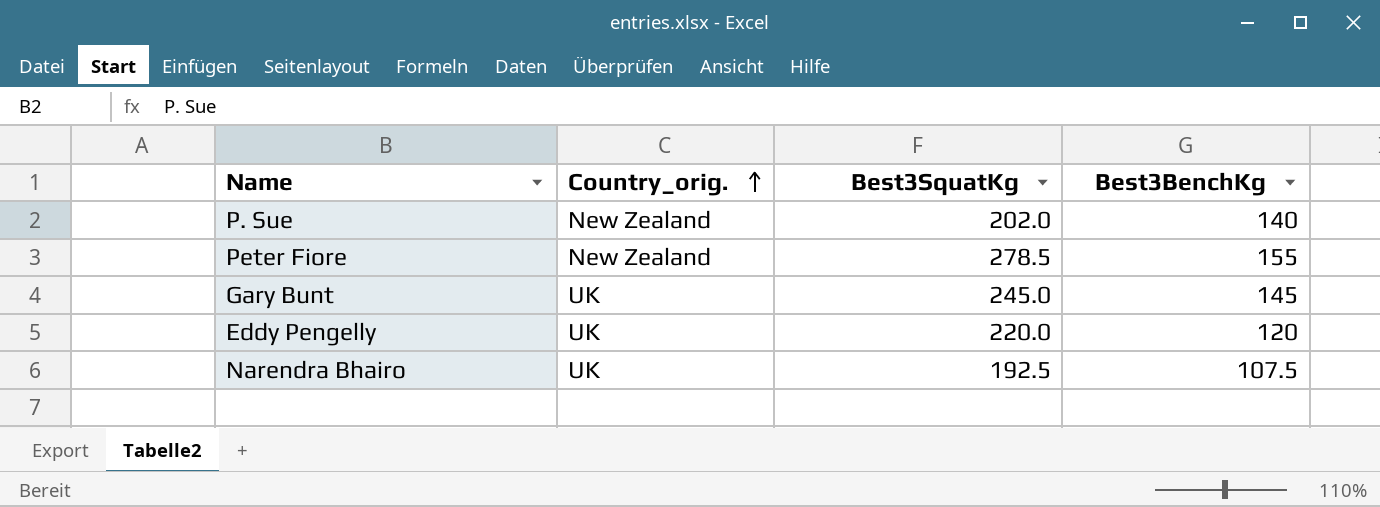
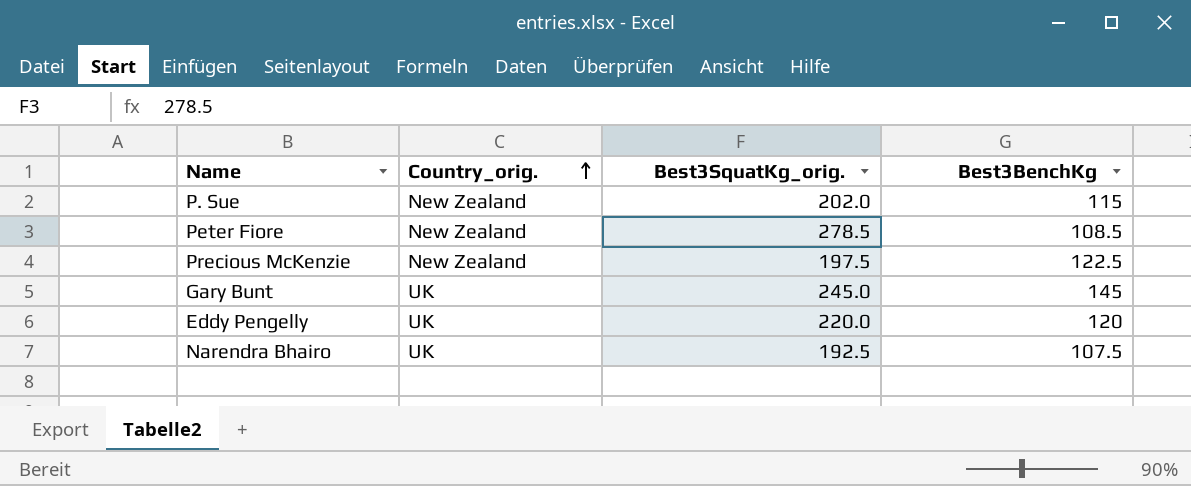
column name: Best3SquatKg -> Best3SquatKg_orig.
P. Sue | Best3BenchKg: 140 -> 115
Peter Fiore | Best3BenchKg: 155 -> 108.5
row Precious McKenzie: none -> New Zealand | 197.5 | 122.5

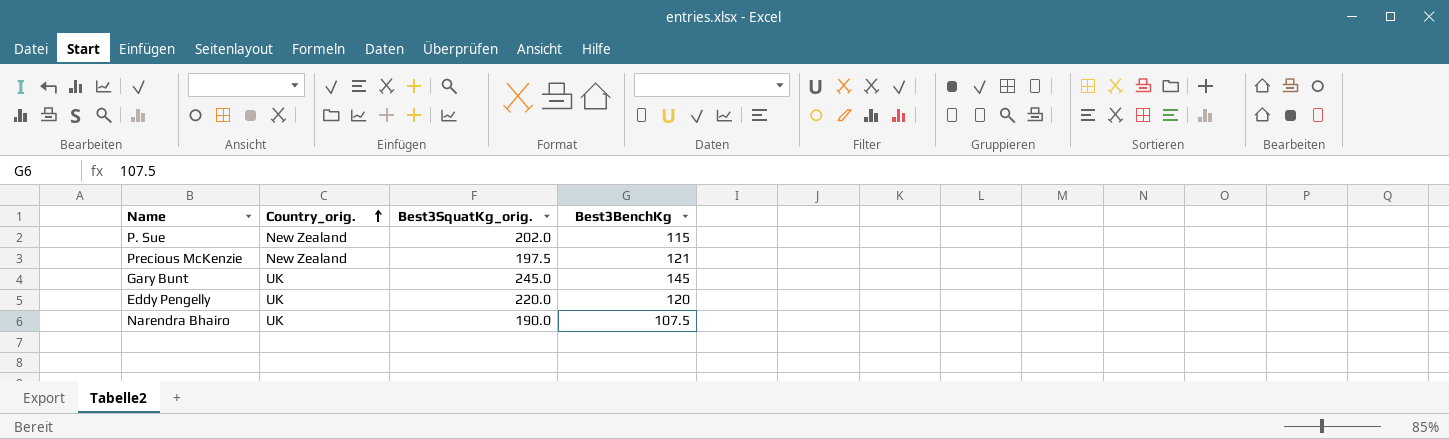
row Peter Fiore: New Zealand | 278.5 | 108.5 -> none
Precious McKenzie | Best3BenchKg: 122.5 -> 121
Narendra Bhairo | Best3SquatKg_orig.: 192.5 -> 190.0

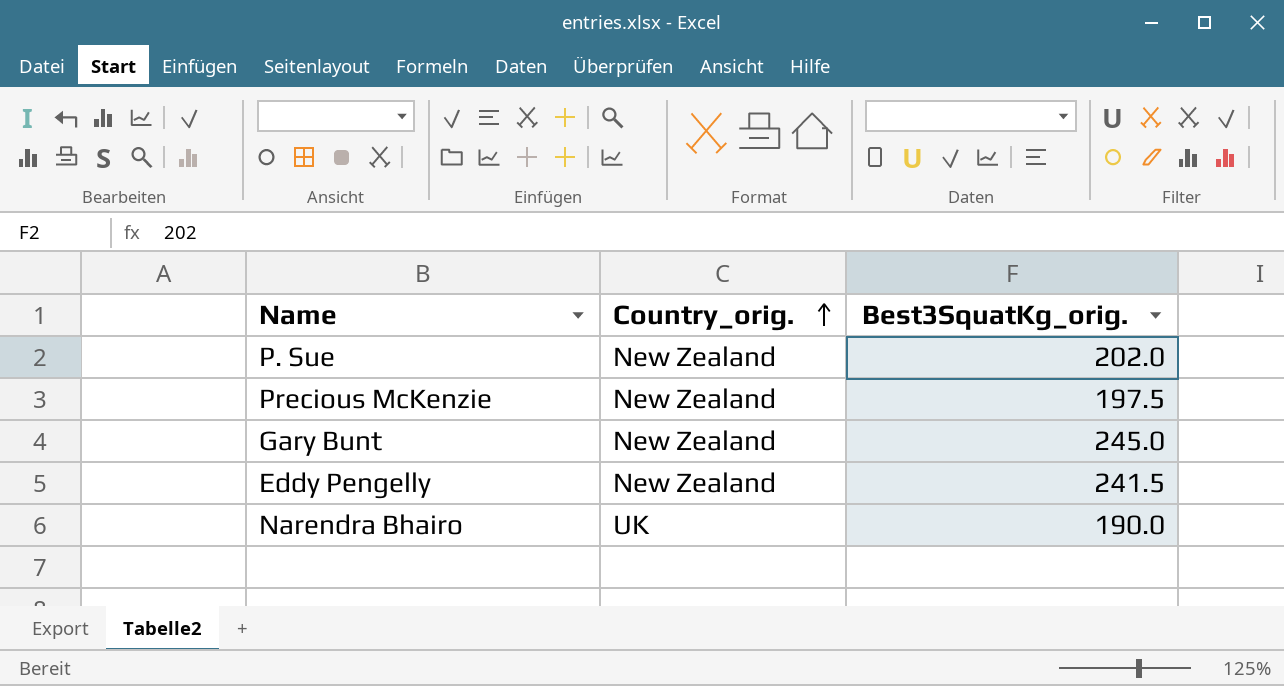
column Best3BenchKg | position: 4 -> none
Gary Bunt | Country_orig.: UK -> New Zealand
Eddy Pengelly | Country_orig.: UK -> New Zealand
Eddy Pengelly | Best3SquatKg_orig.: 220.0 -> 241.5

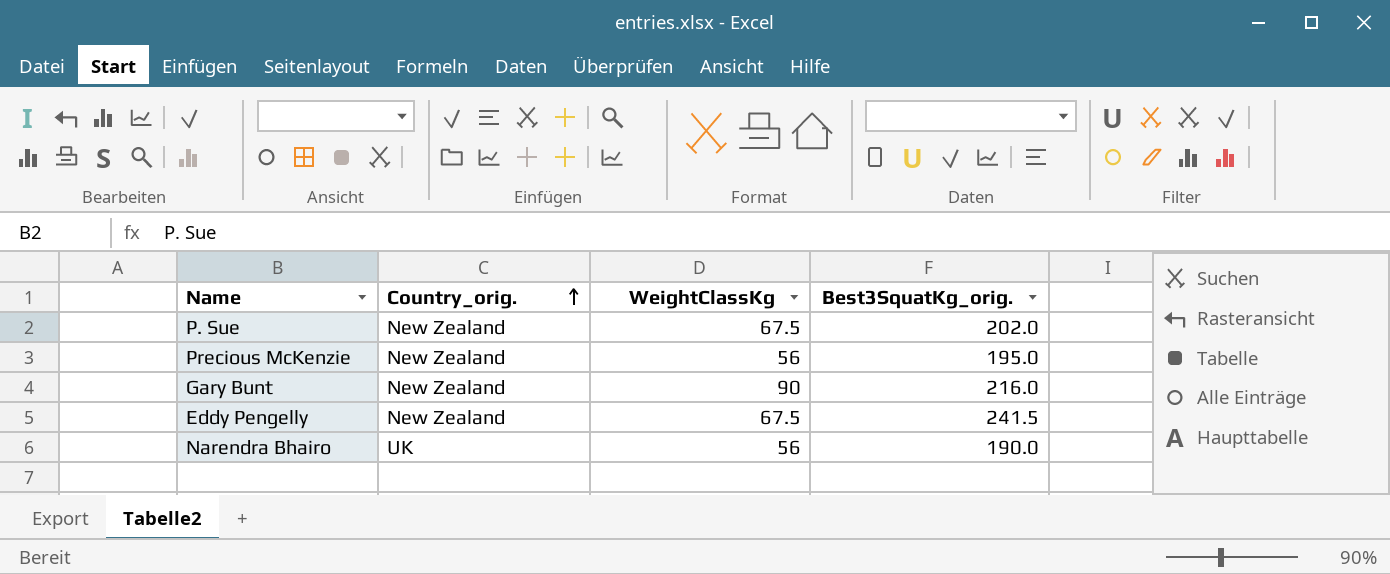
column WeightClassKg | position: none -> 3
Precious McKenzie | Best3SquatKg_orig.: 197.5 -> 195.0
Gary Bunt | Best3SquatKg_orig.: 245.0 -> 216.0

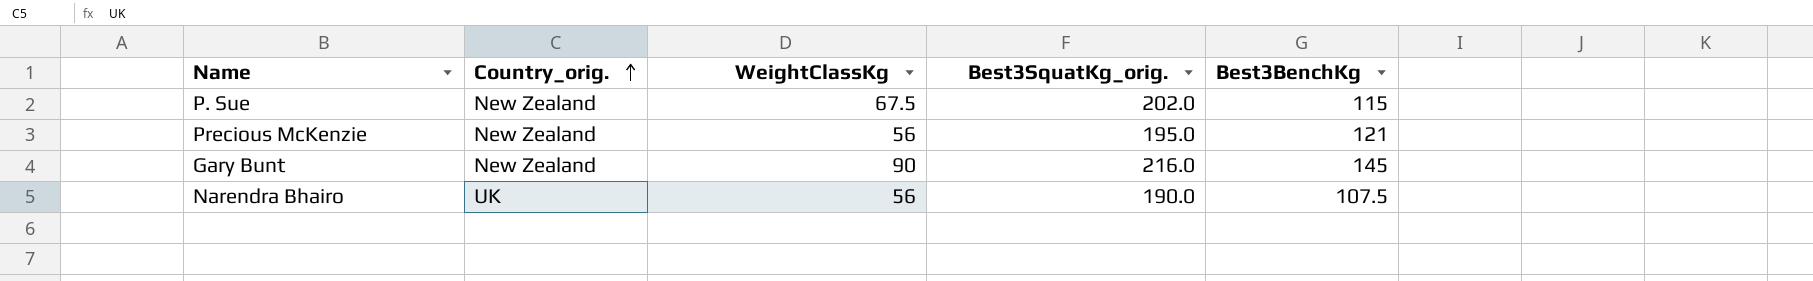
column Best3BenchKg | position: none -> 5
row Eddy Pengelly: New Zealand | 67.5 | 241.5 -> none

